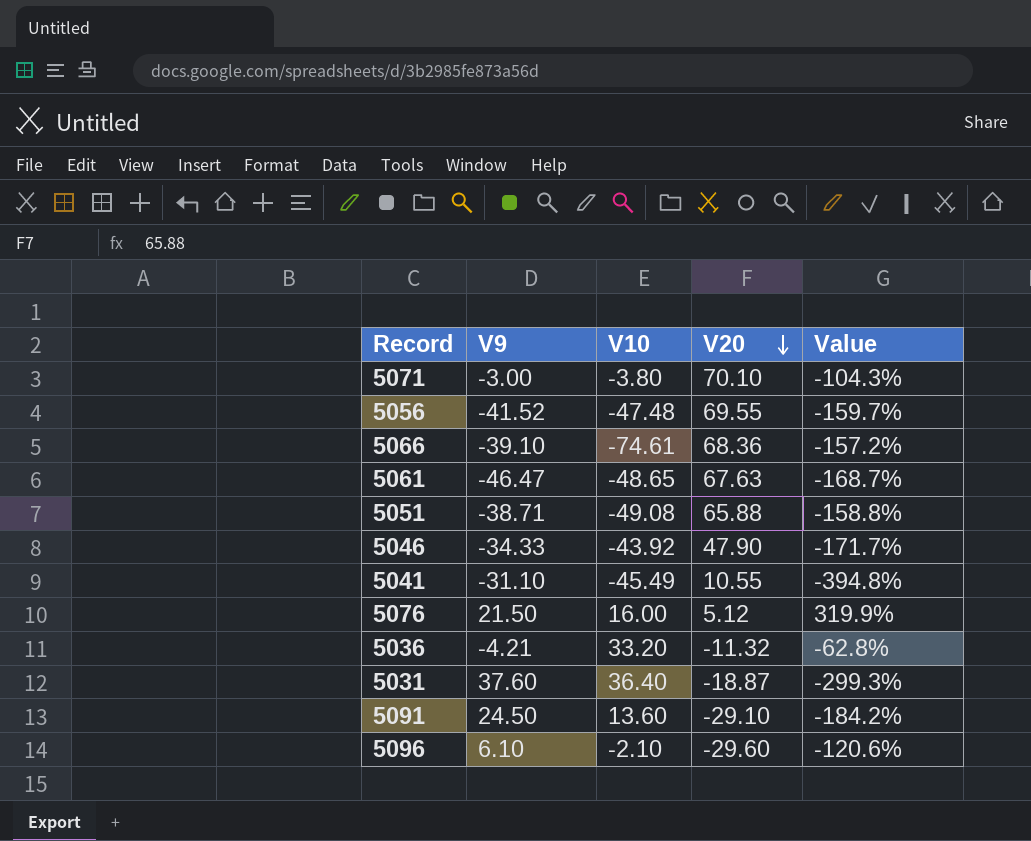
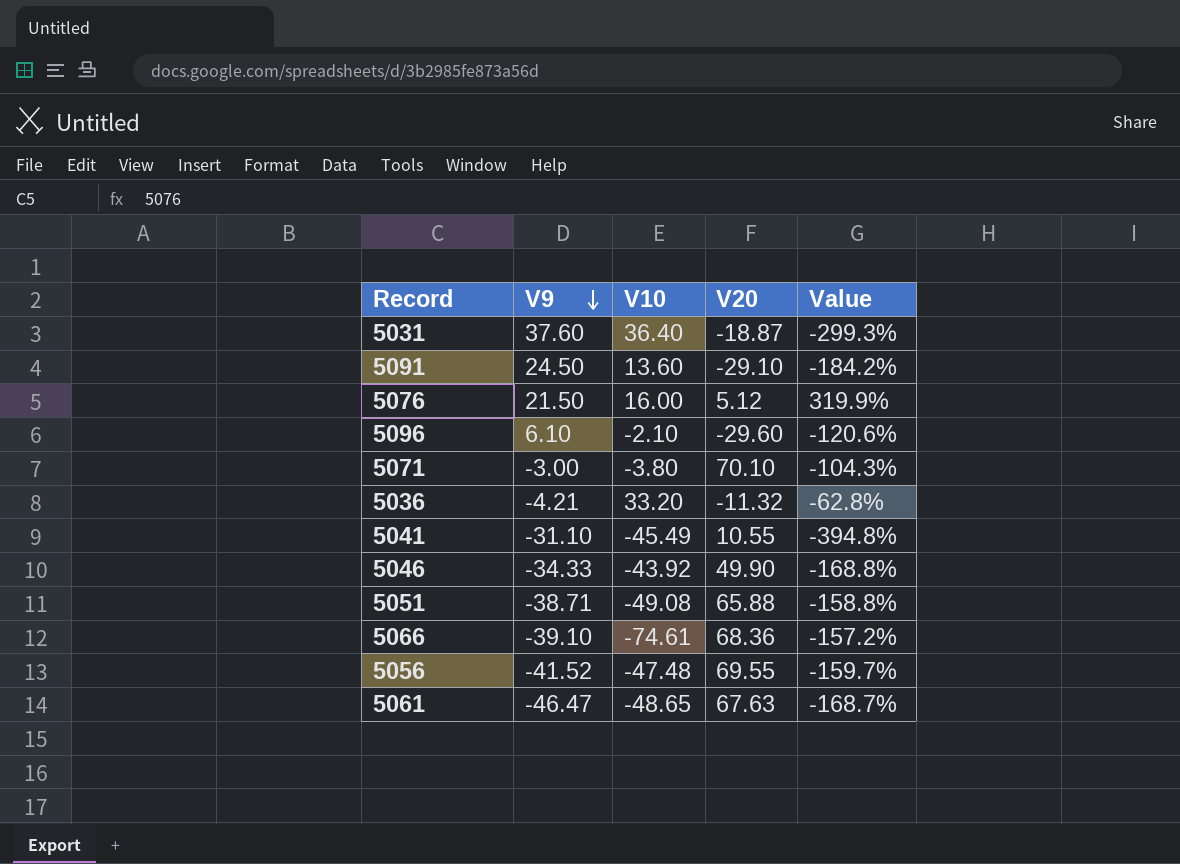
row order: V20 descending -> V9 descending
5046 | V20: 47.90 -> 49.90
5046 | Value: -171.7% -> -168.8%

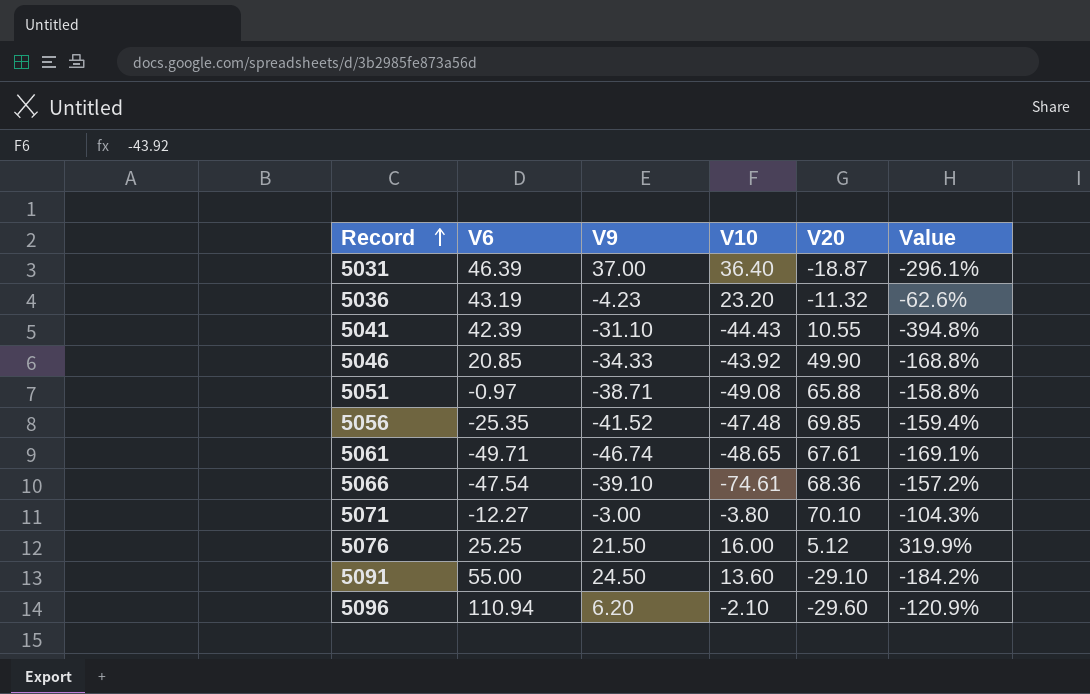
row order: V9 descending -> Record ascending
column V6 | position: none -> 2
5031 | V9: 37.60 -> 37.00
5031 | Value: -299.3% -> -296.1%
5036 | V9: -4.21 -> -4.23
5036 | V10: 33.20 -> 23.20
5036 | Value: -62.8% -> -62.6%
5041 | V10: -45.49 -> -44.43
5056 | V20: 69.55 -> 69.85
5056 | Value: -159.7% -> -159.4%
5061 | V9: -46.47 -> -46.74
5061 | V20: 67.63 -> 67.61
5061 | Value: -168.7% -> -169.1%
5096 | V9: 6.10 -> 6.20
5096 | Value: -120.6% -> -120.9%

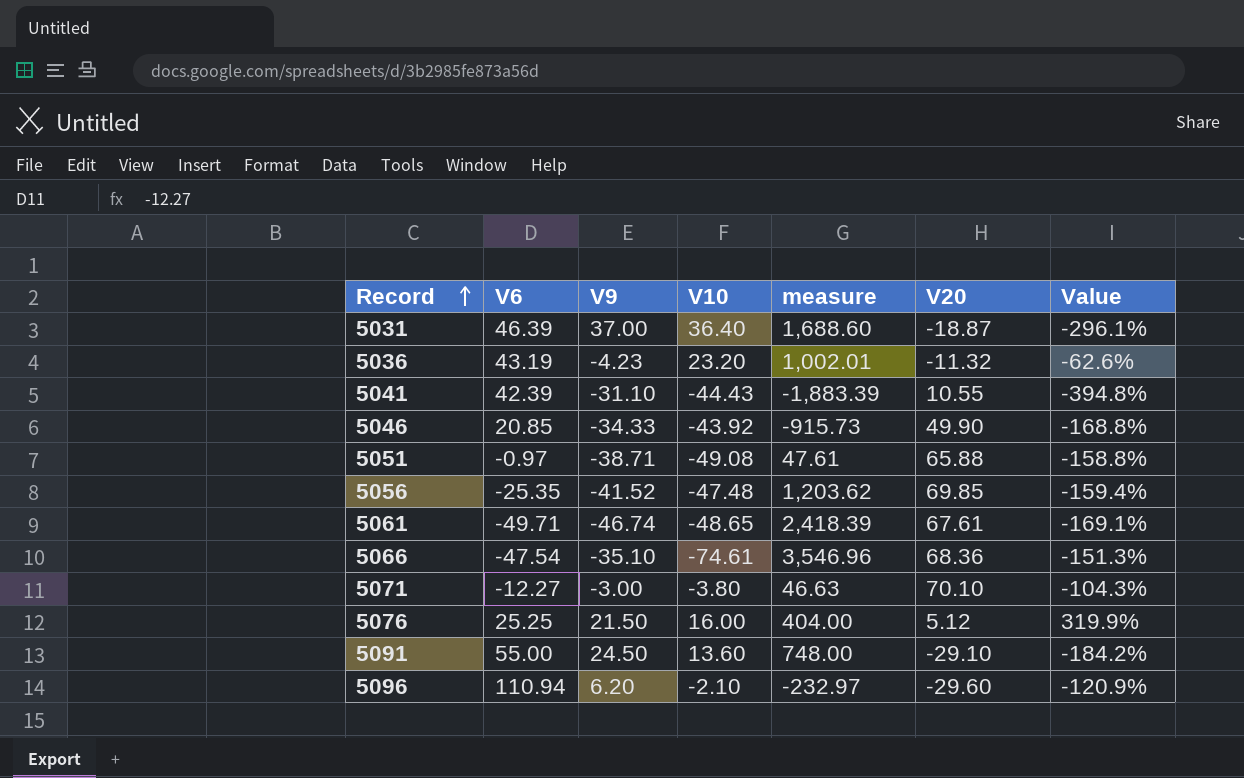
column measure | formula: none -> [V6] * [V10]
5066 | V9: -39.10 -> -35.10
5066 | Value: -157.2% -> -151.3%

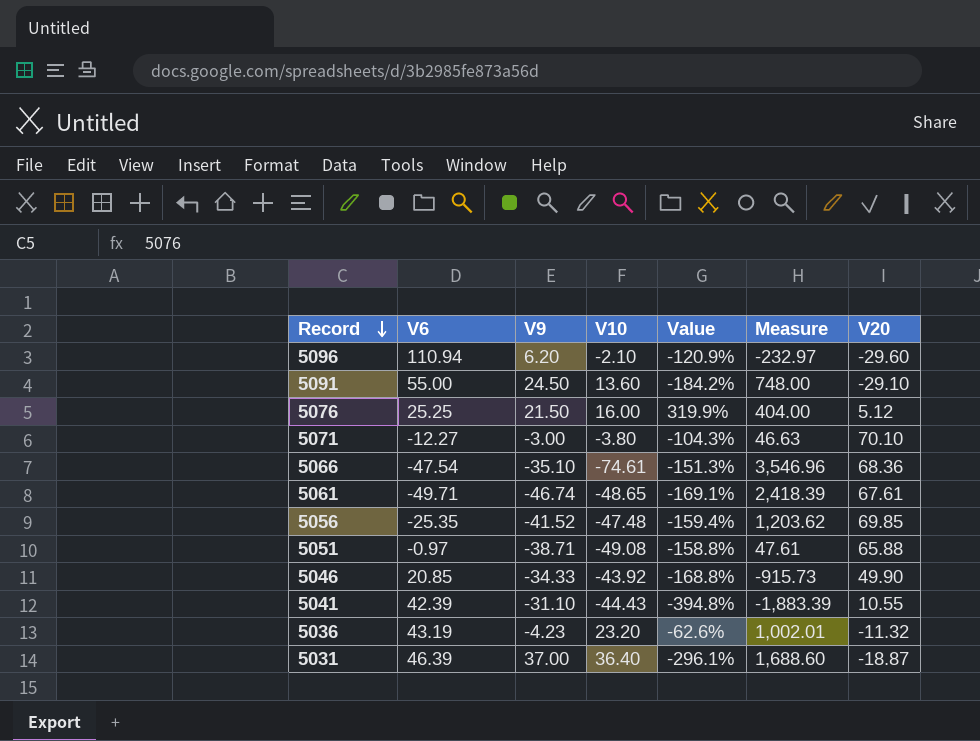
row order: Record ascending -> Record descending
column Value | position: 7 -> 5
column name: measure -> Measure

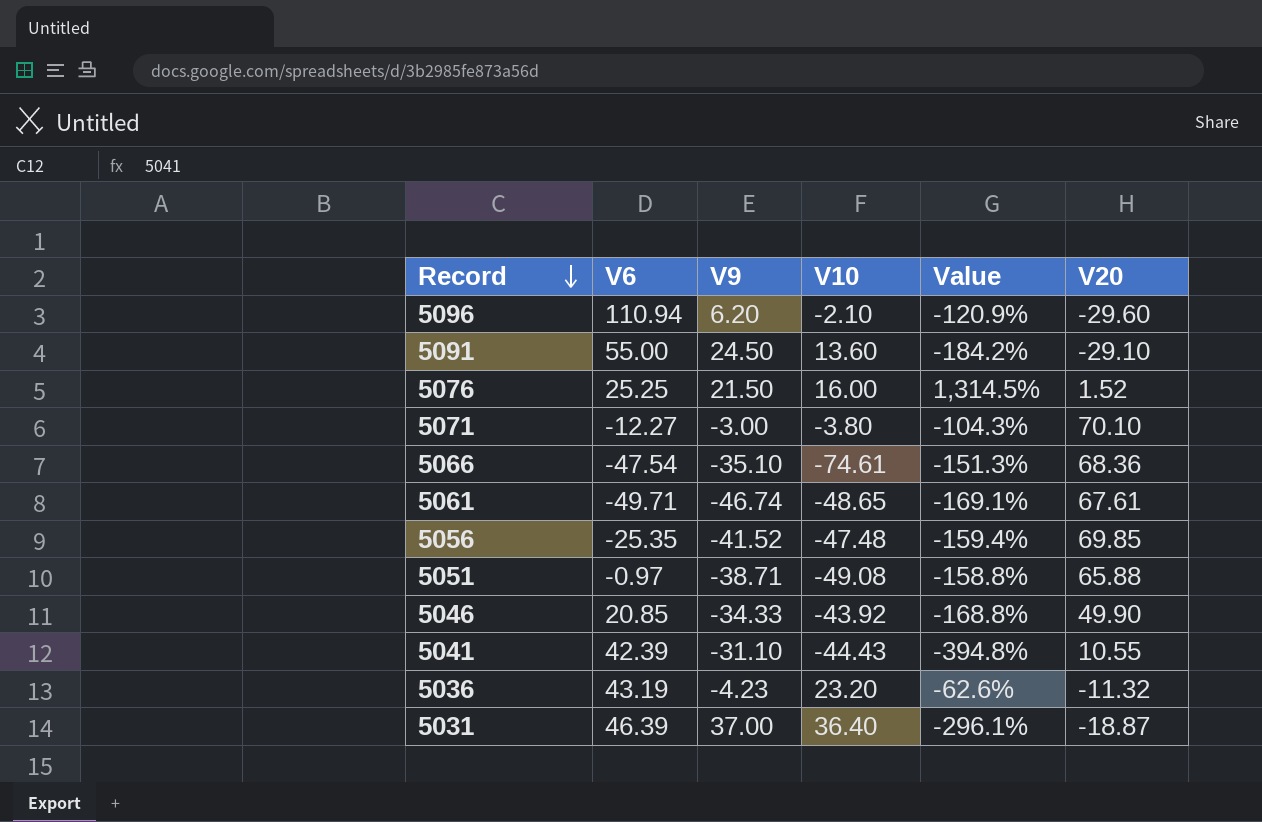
column Measure | formula: [V6] * [V10] -> none
5076 | Value: 319.9% -> 1,314.5%
5076 | V20: 5.12 -> 1.52

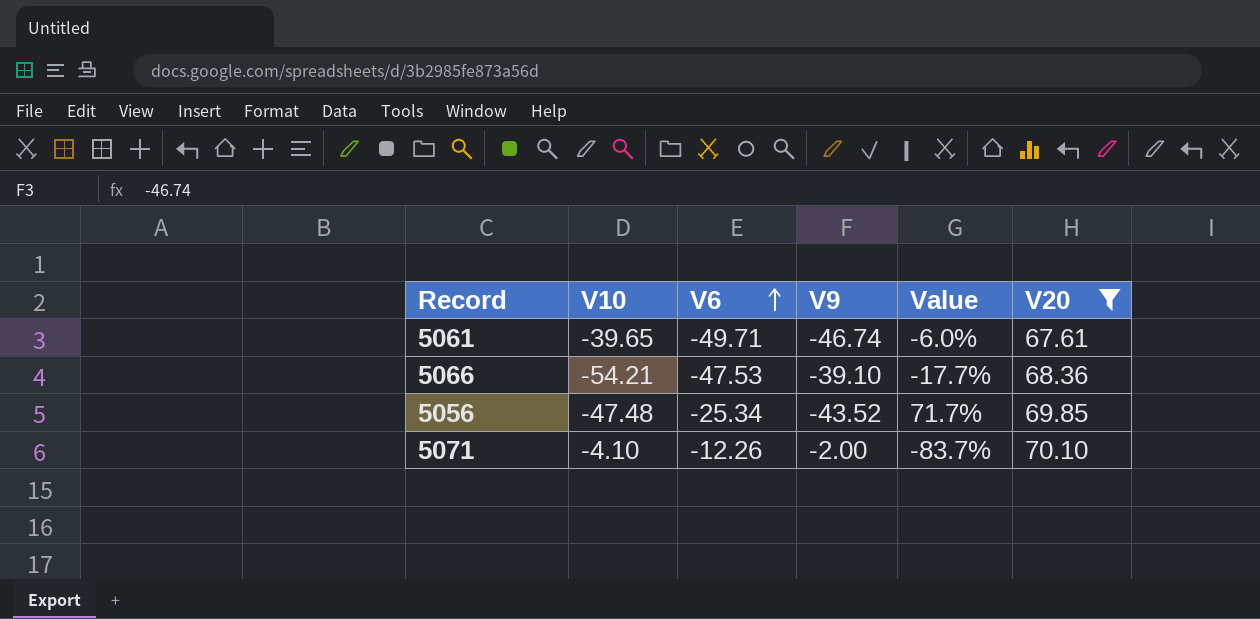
filter: none -> V20 >= 67.61
row order: Record descending -> V6 ascending
column V10 | position: 4 -> 2
column Value | formula: ([V9] - [V20]) / [V20] -> ([V9] - [V6]) / [V6]
5061 | V10: -48.65 -> -39.65
5066 | V10: -74.61 -> -54.21
5066 | V6: -47.54 -> -47.53
5066 | V9: -35.10 -> -39.10
5056 | V6: -25.35 -> -25.34
5056 | V9: -41.52 -> -43.52
5071 | V10: -3.80 -> -4.10
5071 | V6: -12.27 -> -12.26
5071 | V9: -3.00 -> -2.00

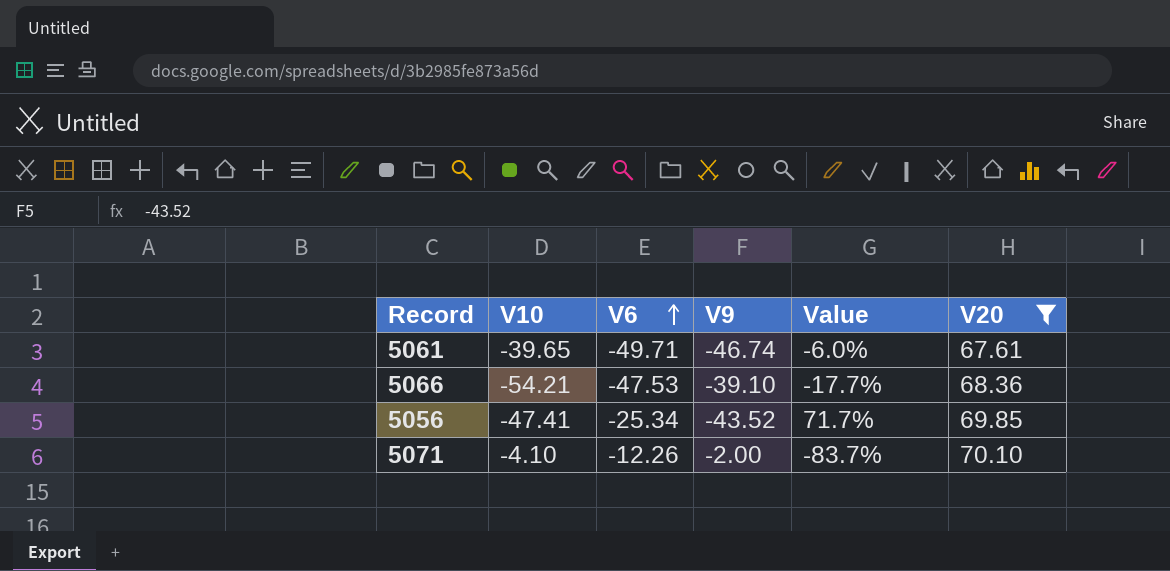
5056 | V10: -47.48 -> -47.41

